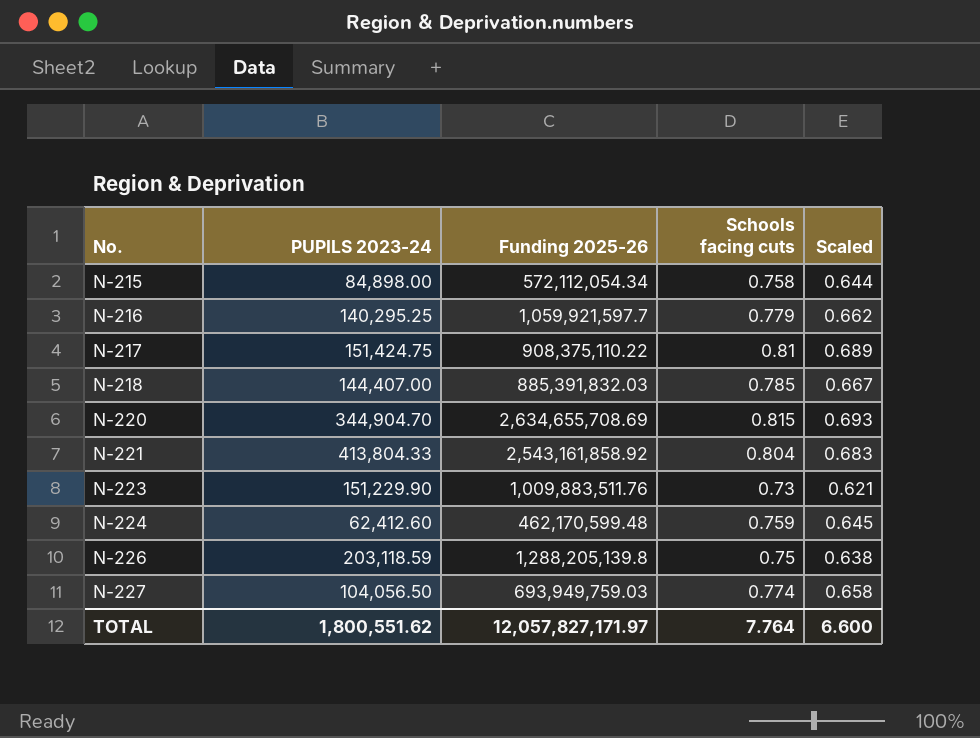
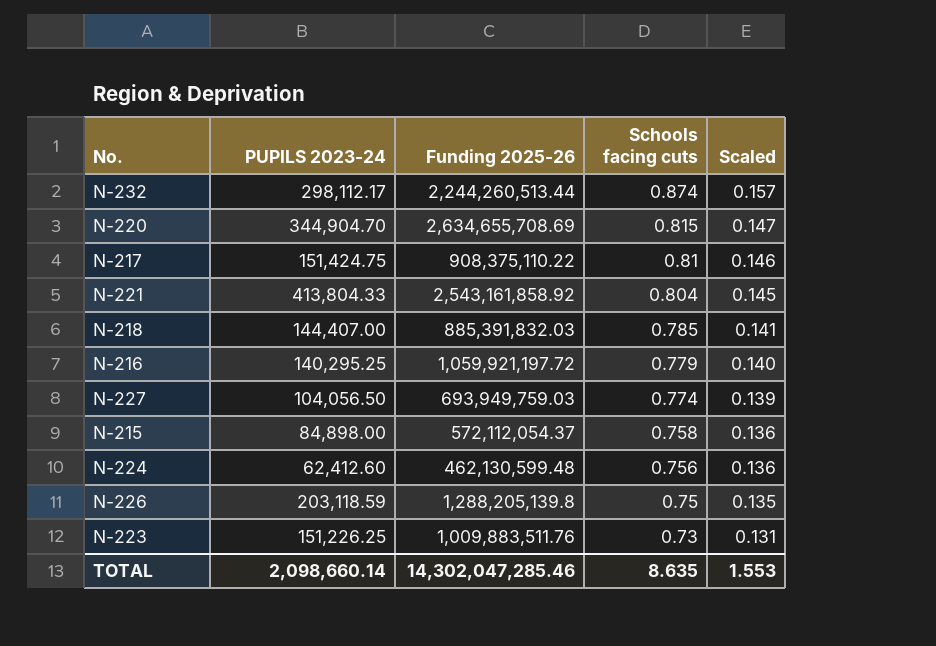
row order: No. ascending -> Schools facing cuts descending
column Scaled | formula: [Schools facing cuts] * 0.85 -> [Schools facing cuts] * 0.18
row N-232: none -> 298,112.17 | 2,244,260,513.44 | 0.874 | 0.157
N-216 | Funding 2025-26: 1,059,921,597.7 -> 1,059,921,197.72
N-215 | Funding 2025-26: 572,112,054.34 -> 572,112,054.37
N-224 | Funding 2025-26: 462,170,599.48 -> 462,130,599.48
N-224 | Schools facing cuts: 0.759 -> 0.756
N-223 | PUPILS 2023-24: 151,229.90 -> 151,226.25
TOTAL | PUPILS 2023-24: 1,800,551.62 -> 2,098,660.14
TOTAL | Funding 2025-26: 12,057,827,171.97 -> 14,302,047,285.46
TOTAL | Schools facing cuts: 7.764 -> 8.635
TOTAL | Scaled: 6.600 -> 1.553

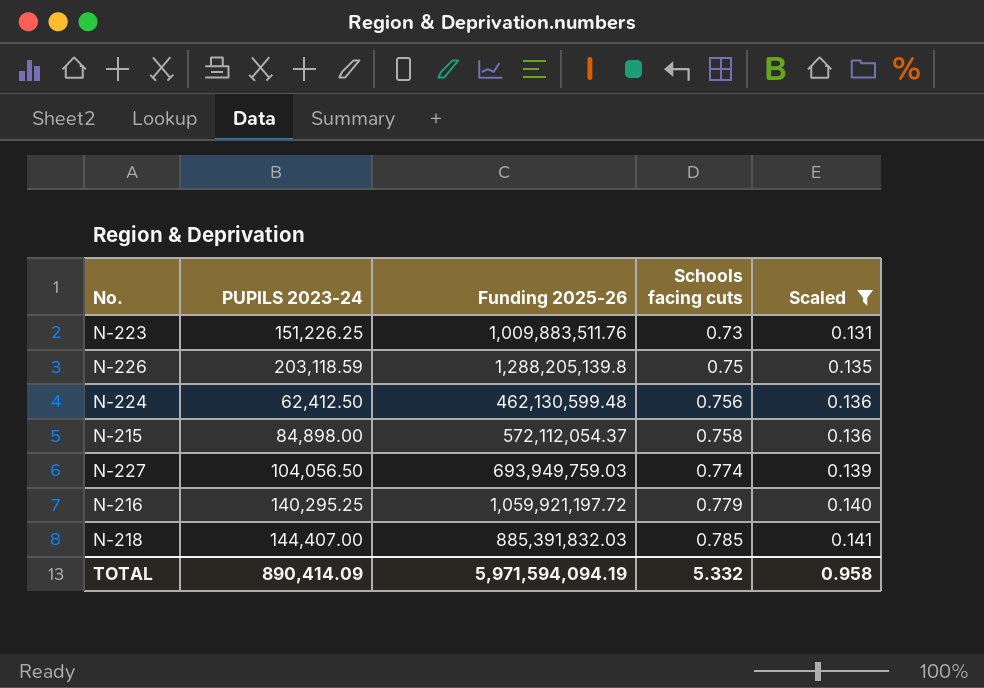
filter: none -> Scaled <= 0.141
row order: Schools facing cuts descending -> Schools facing cuts ascending
N-224 | PUPILS 2023-24: 62,412.60 -> 62,412.50
TOTAL | PUPILS 2023-24: 2,098,660.14 -> 890,414.09
TOTAL | Funding 2025-26: 14,302,047,285.46 -> 5,971,594,094.19
TOTAL | Schools facing cuts: 8.635 -> 5.332
TOTAL | Scaled: 1.553 -> 0.958

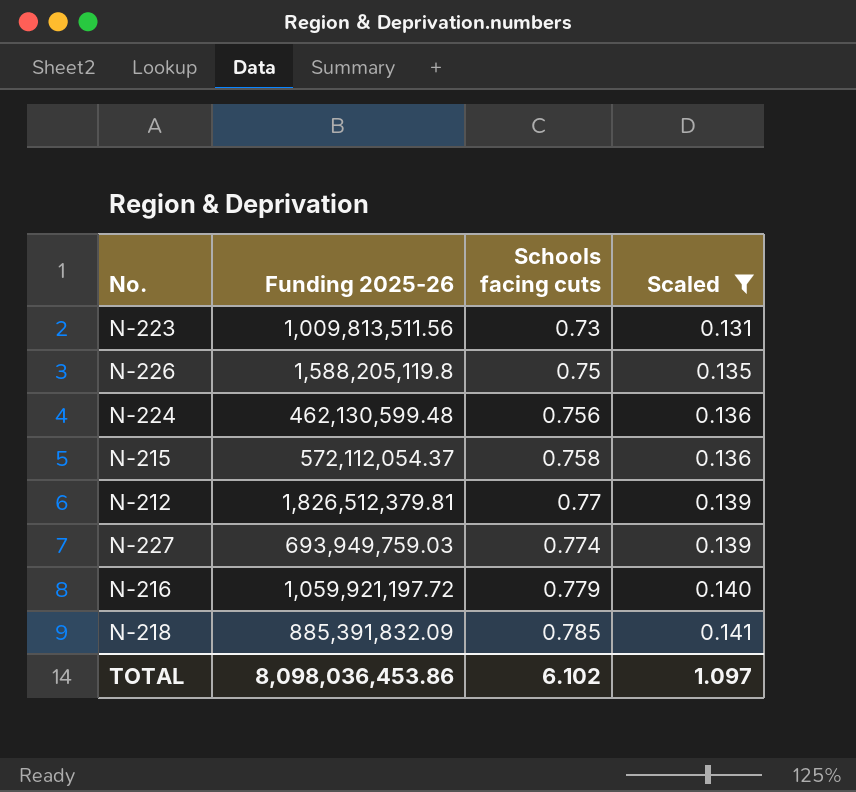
column PUPILS 2023-24 | position: 2 -> none
N-223 | Funding 2025-26: 1,009,883,511.76 -> 1,009,813,511.56
N-226 | Funding 2025-26: 1,288,205,139.8 -> 1,588,205,119.8
row N-212: none -> 1,826,512,379.81 | 0.77 | 0.139
N-218 | Funding 2025-26: 885,391,832.03 -> 885,391,832.09
TOTAL | Funding 2025-26: 5,971,594,094.19 -> 8,098,036,453.86
TOTAL | Schools facing cuts: 5.332 -> 6.102
TOTAL | Scaled: 0.958 -> 1.097

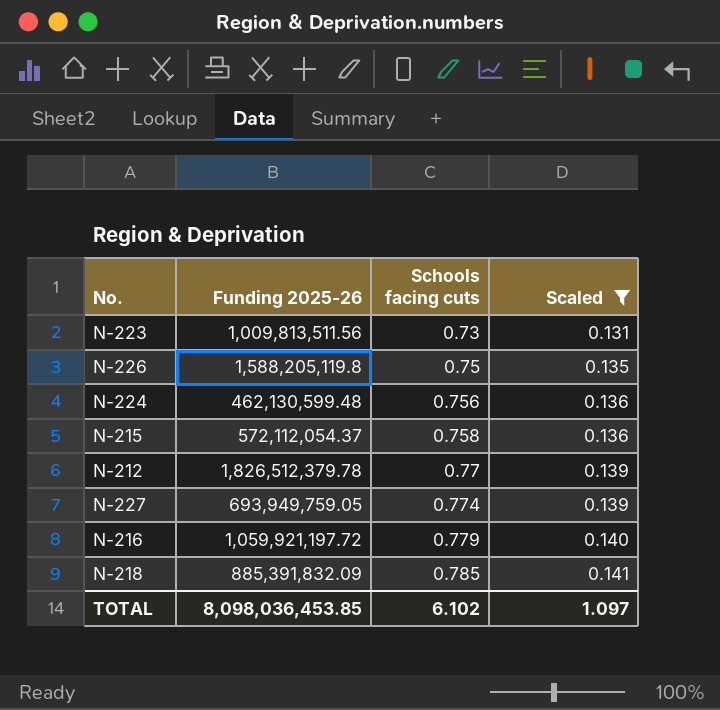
N-212 | Funding 2025-26: 1,826,512,379.81 -> 1,826,512,379.78
N-227 | Funding 2025-26: 693,949,759.03 -> 693,949,759.05
TOTAL | Funding 2025-26: 8,098,036,453.86 -> 8,098,036,453.85

